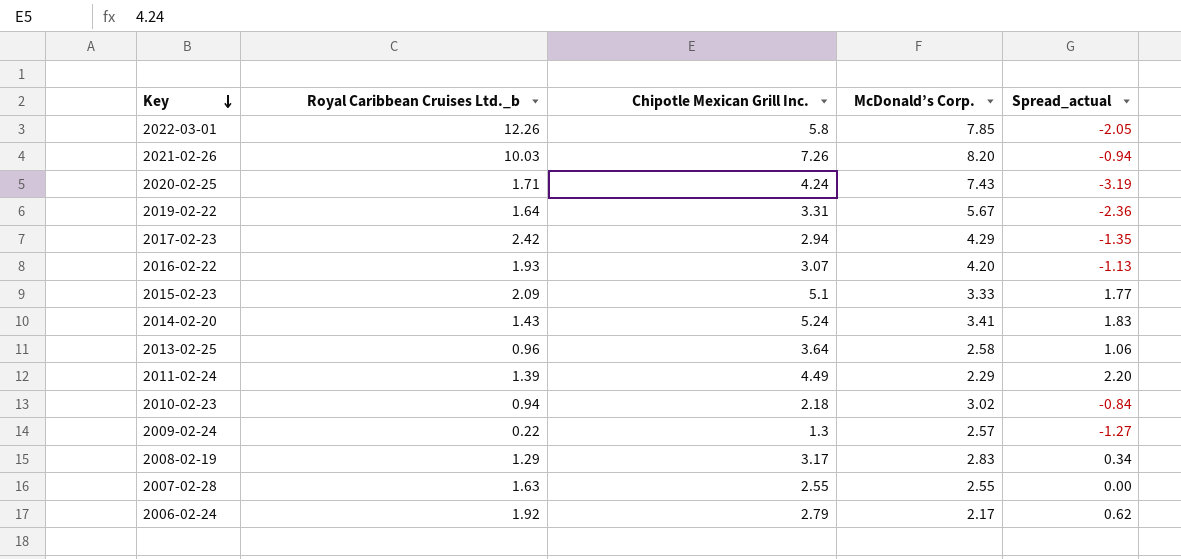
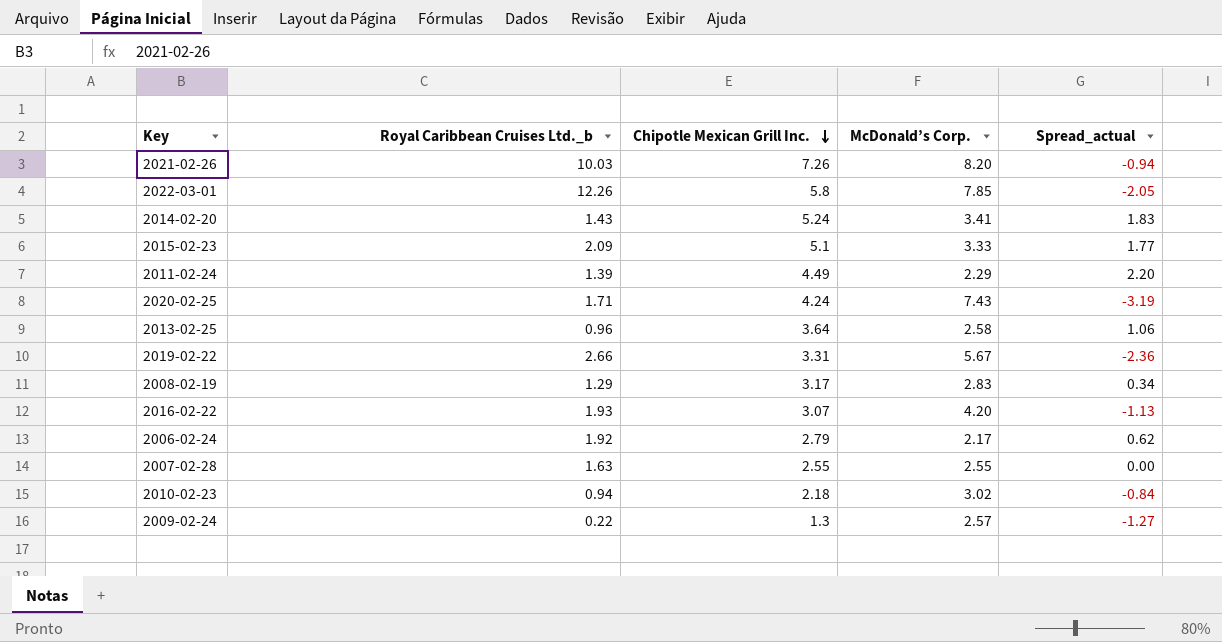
row order: Key descending -> Chipotle Mexican Grill Inc. descending
row 2017-02-23: 2.42 | 2.94 | 4.29 | -1.35 -> none
2019-02-22 | Royal Caribbean Cruises Ltd._b: 1.64 -> 2.66

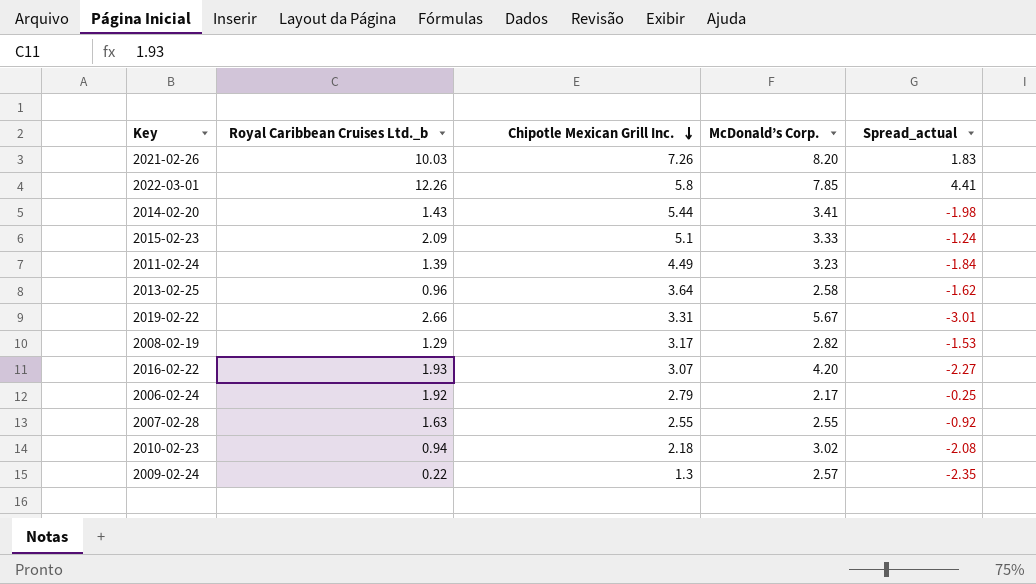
column Spread_actual | formula: [Chipotle Mexican Grill Inc.] - [McDonald’s Corp.] -> [Royal Caribbean Cruises Ltd._b] - [McDonald’s Corp.]
row 2020-02-25: 1.71 | 4.24 | 7.43 | -3.19 -> none
2014-02-20 | Chipotle Mexican Grill Inc.: 5.24 -> 5.44
2011-02-24 | McDonald’s Corp.: 2.29 -> 3.23
2008-02-19 | McDonald’s Corp.: 2.83 -> 2.82

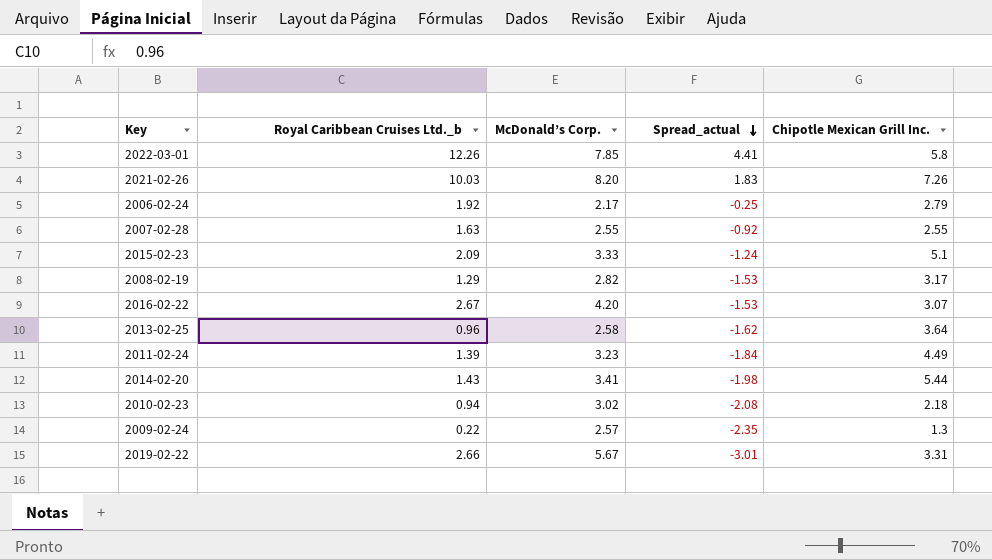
row order: Chipotle Mexican Grill Inc. descending -> Spread_actual descending
column Chipotle Mexican Grill Inc. | position: 3 -> 5
2016-02-22 | Royal Caribbean Cruises Ltd._b: 1.93 -> 2.67
2016-02-22 | Spread_actual: -2.27 -> -1.53

